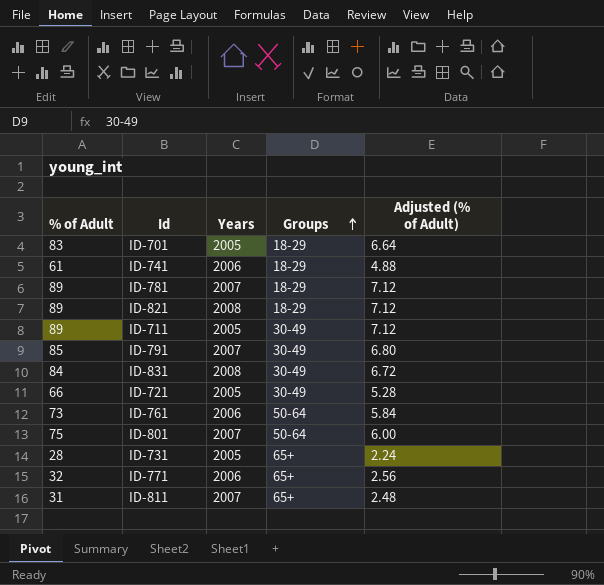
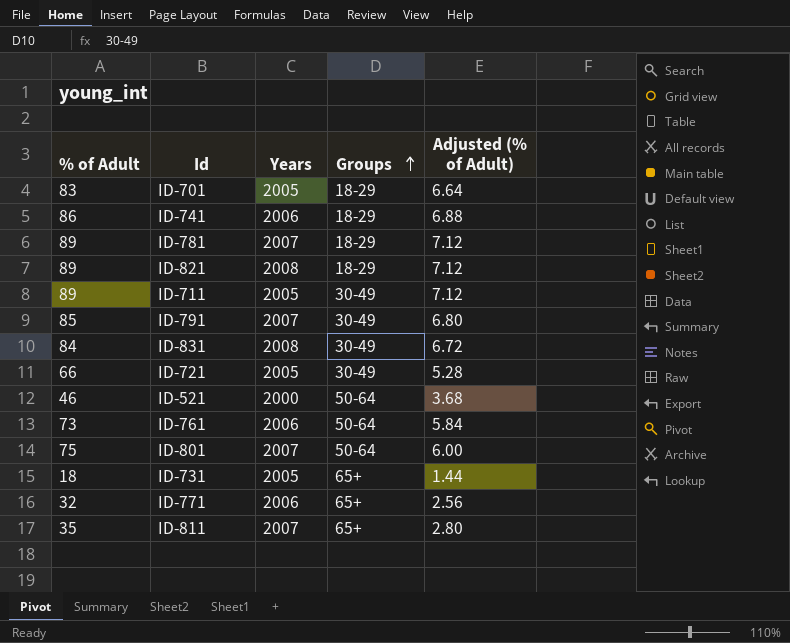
ID-741 | % of Adult: 61 -> 86
ID-741 | Adjusted (% of Adult): 4.88 -> 6.88
row ID-521: none -> 46 | 2000 | 50-64 | 3.68
ID-731 | % of Adult: 28 -> 18
ID-731 | Adjusted (% of Adult): 2.24 -> 1.44
ID-811 | % of Adult: 31 -> 35
ID-811 | Adjusted (% of Adult): 2.48 -> 2.80

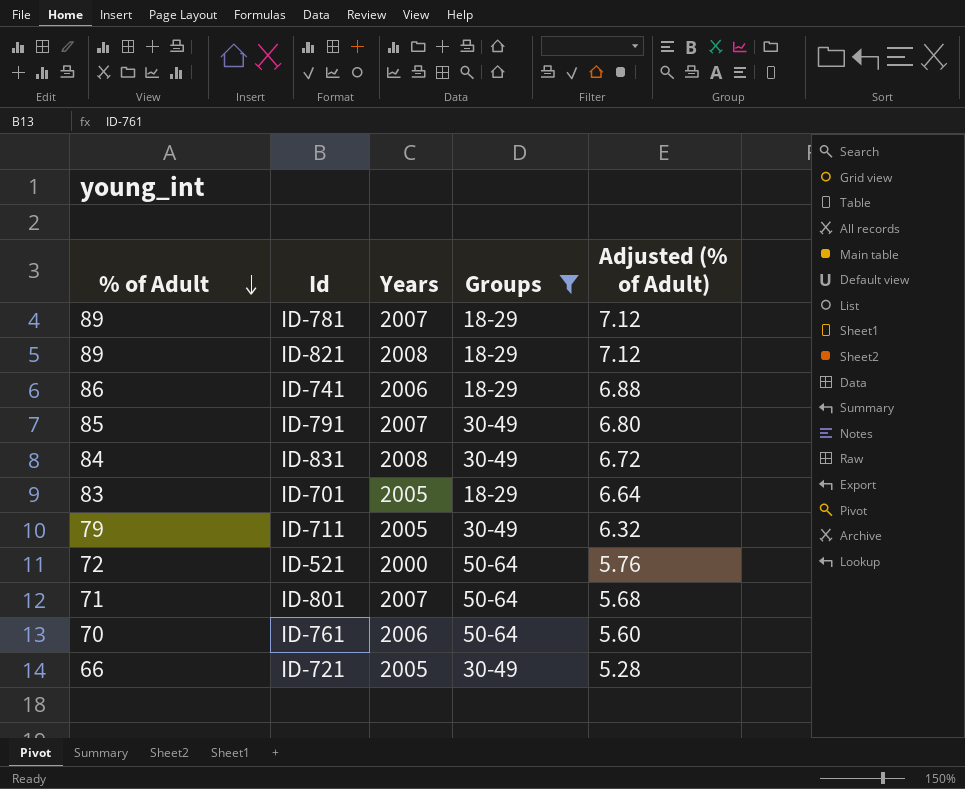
filter: none -> Groups != 65+
row order: Groups ascending -> % of Adult descending
ID-711 | % of Adult: 89 -> 79
ID-711 | Adjusted (% of Adult): 7.12 -> 6.32
ID-521 | % of Adult: 46 -> 72
ID-521 | Adjusted (% of Adult): 3.68 -> 5.76
ID-801 | % of Adult: 75 -> 71
ID-801 | Adjusted (% of Adult): 6.00 -> 5.68
ID-761 | % of Adult: 73 -> 70
ID-761 | Adjusted (% of Adult): 5.84 -> 5.60

